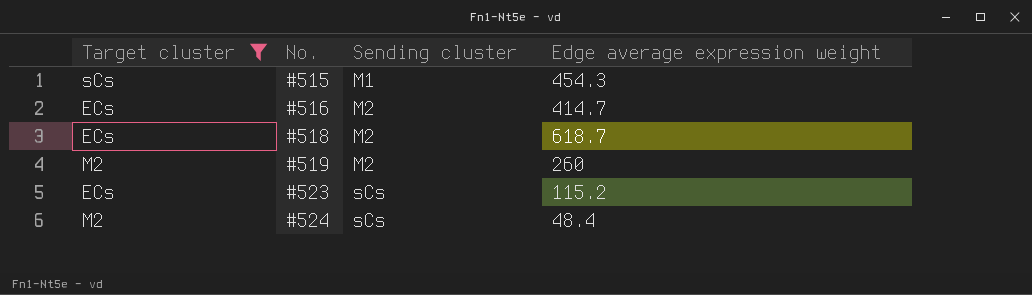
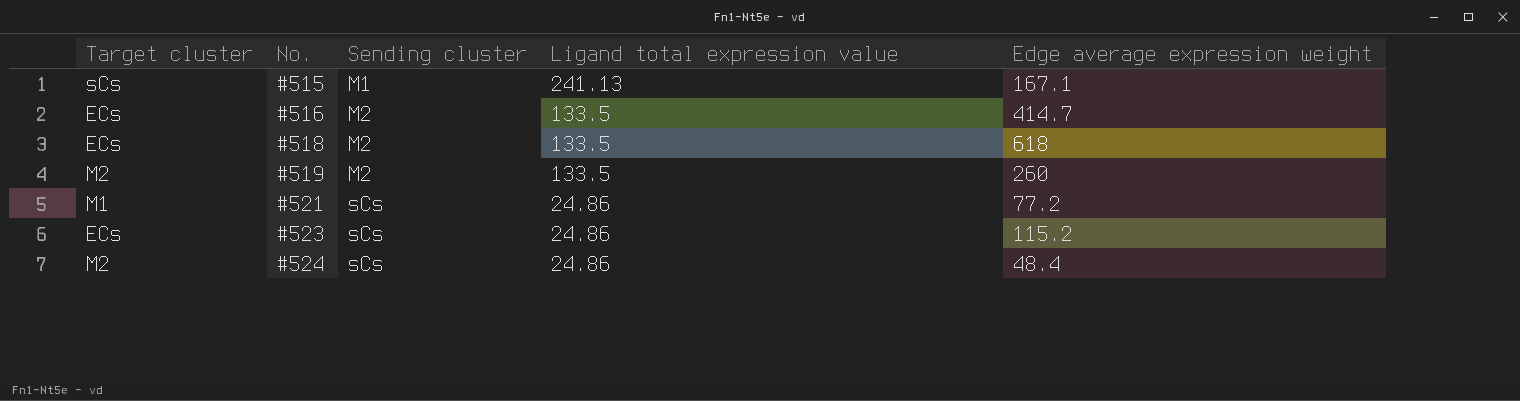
filter: Target cluster != M1 -> none
column Ligand total expression value | position: none -> 4
#515 | Edge average expression weight: 454.3 -> 167.1
#518 | Edge average expression weight: 618.7 -> 618

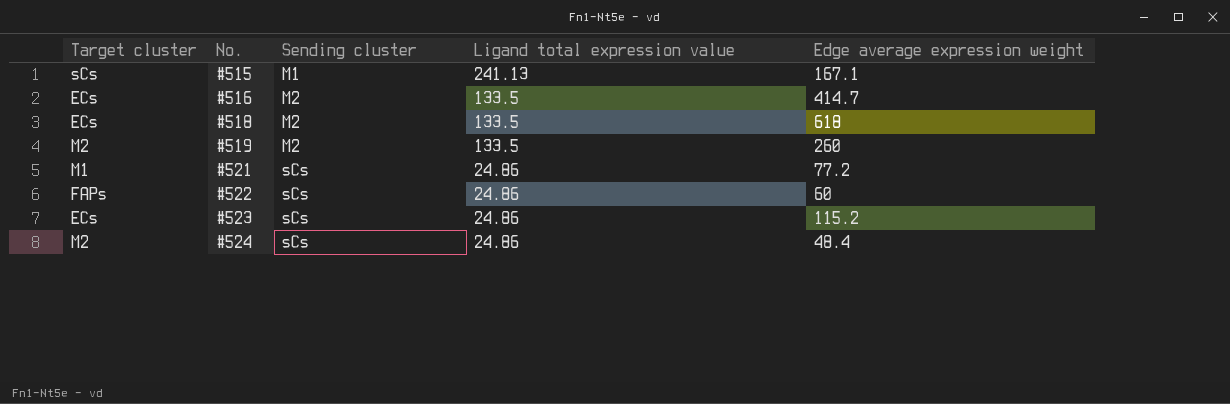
row #522: none -> FAPs | sCs | 24.86 | 60

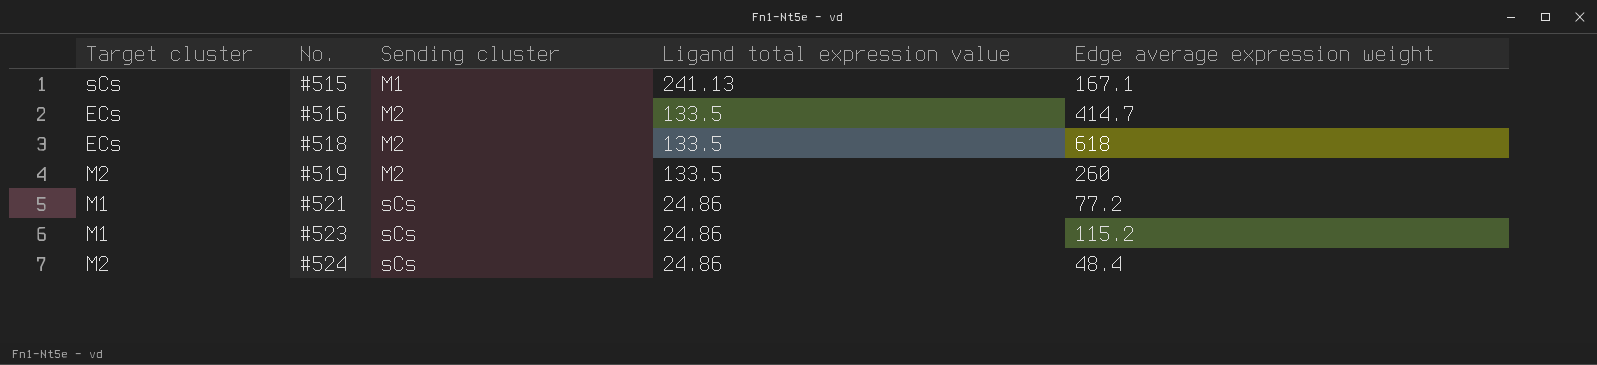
row #522: FAPs | sCs | 24.86 | 60 -> none
#523 | Target cluster: ECs -> M1

